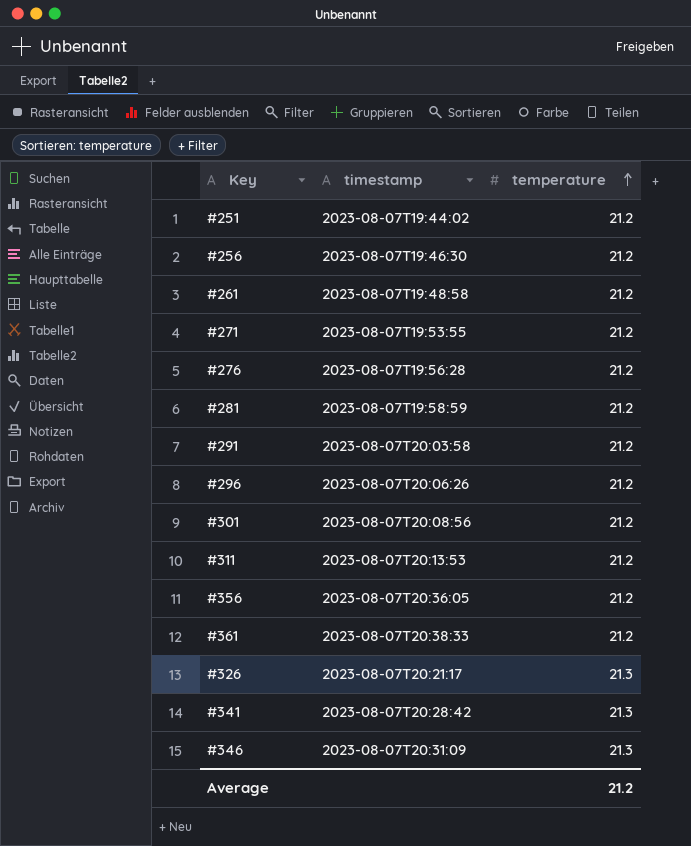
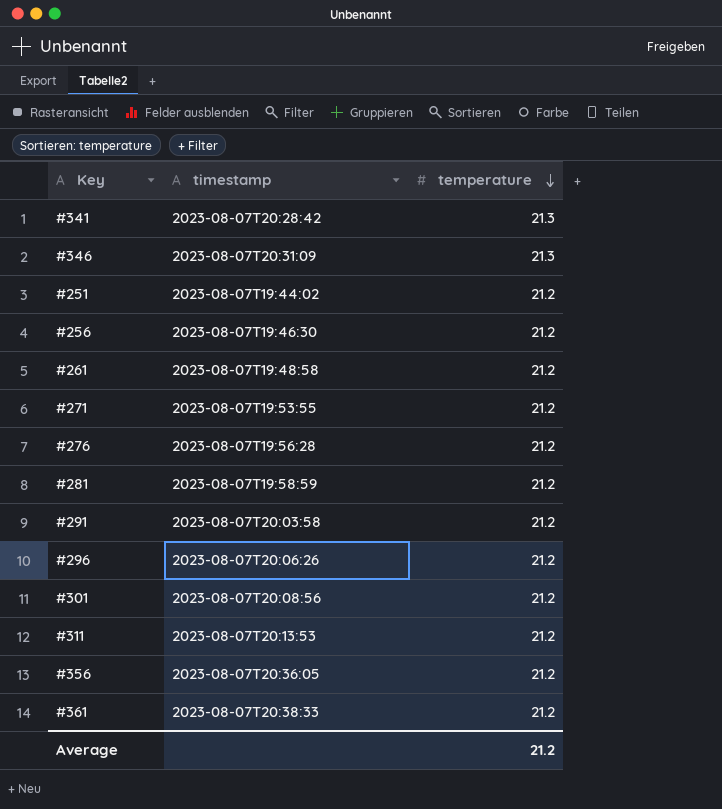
row order: temperature ascending -> temperature descending
row #326: 2023-08-07T20:21:17 | 21.3 -> none

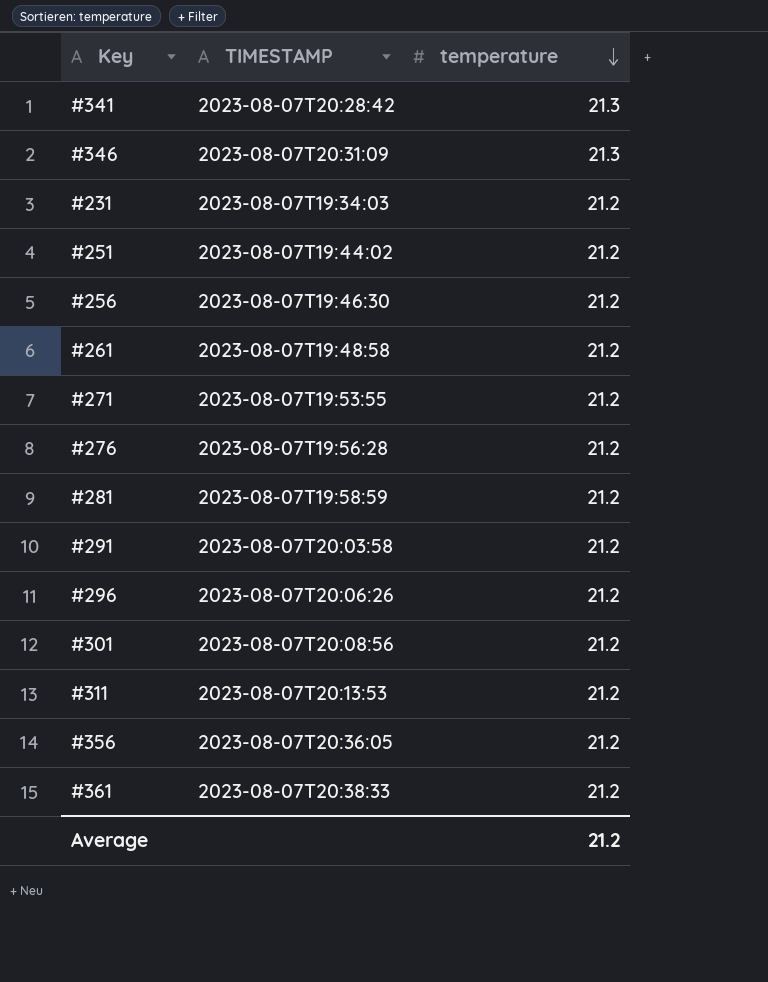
column name: timestamp -> TIMESTAMP
row #231: none -> 2023-08-07T19:34:03 | 21.2

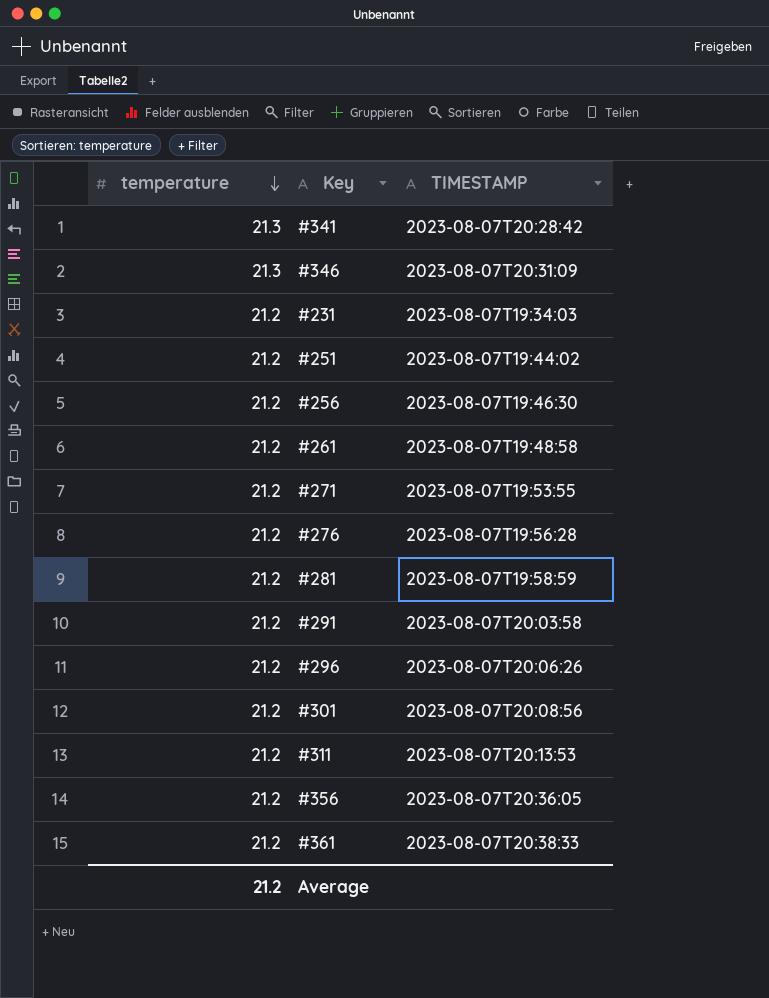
column temperature | position: 3 -> 1

